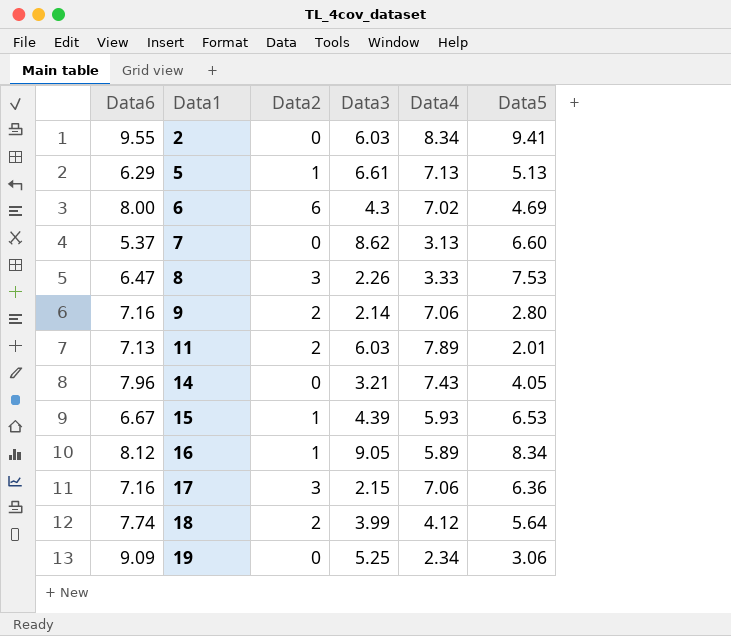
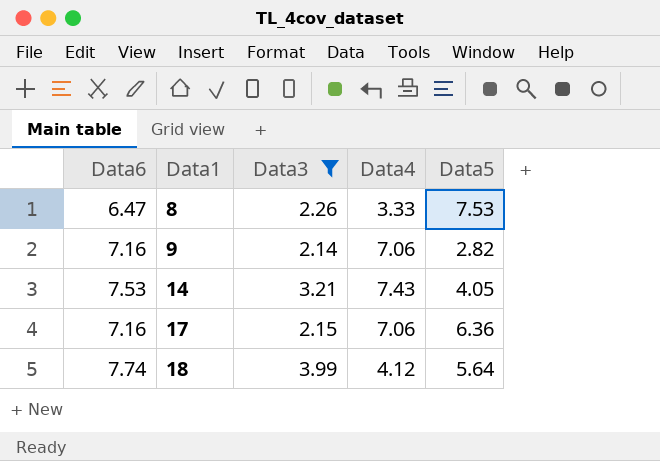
filter: none -> Data3 <= 3.99
column Data2 | position: 3 -> none
9 | Data5: 2.80 -> 2.82
14 | Data6: 7.96 -> 7.53

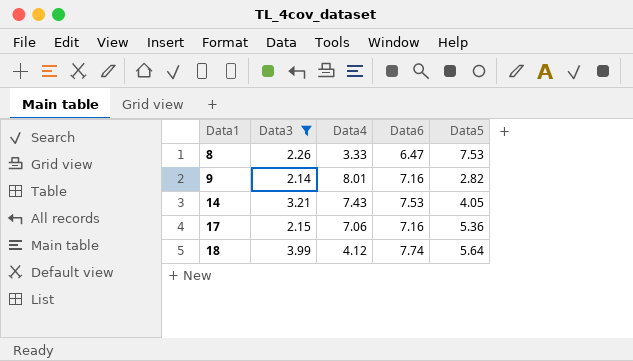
column Data6 | position: 1 -> 4
9 | Data4: 7.06 -> 8.01
17 | Data5: 6.36 -> 5.36

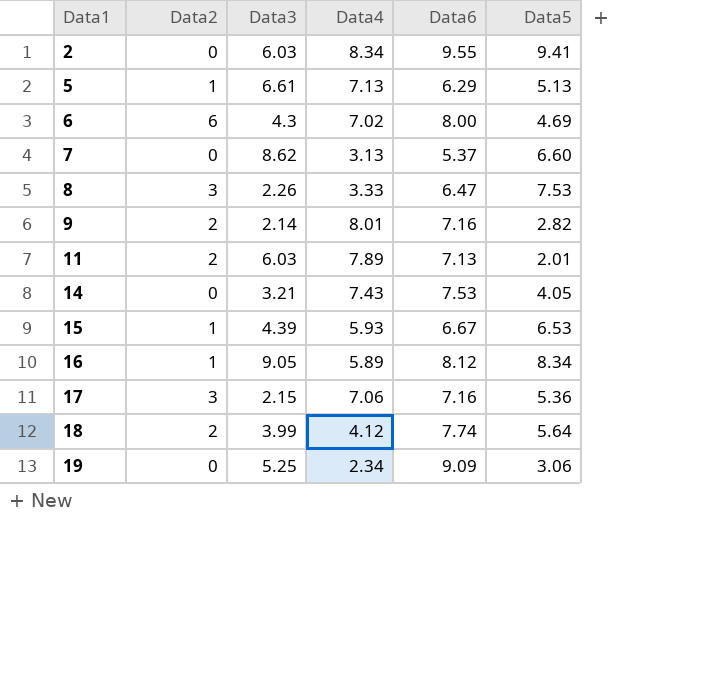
filter: Data3 <= 3.99 -> none
column Data2 | position: none -> 2

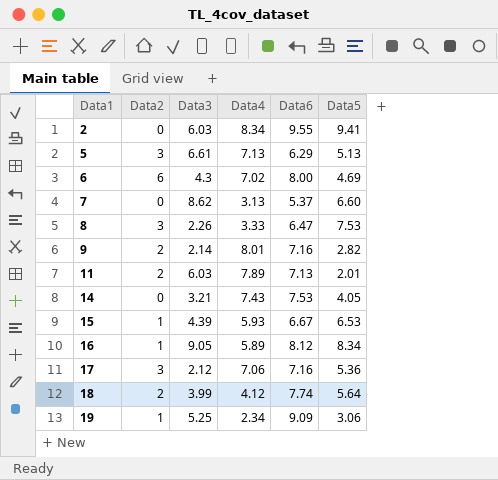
5 | Data2: 1 -> 3
17 | Data3: 2.15 -> 2.12
19 | Data2: 0 -> 1

